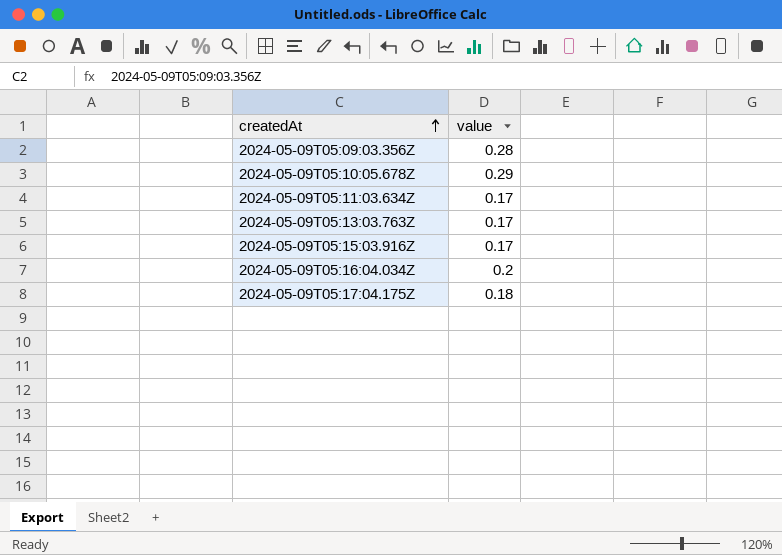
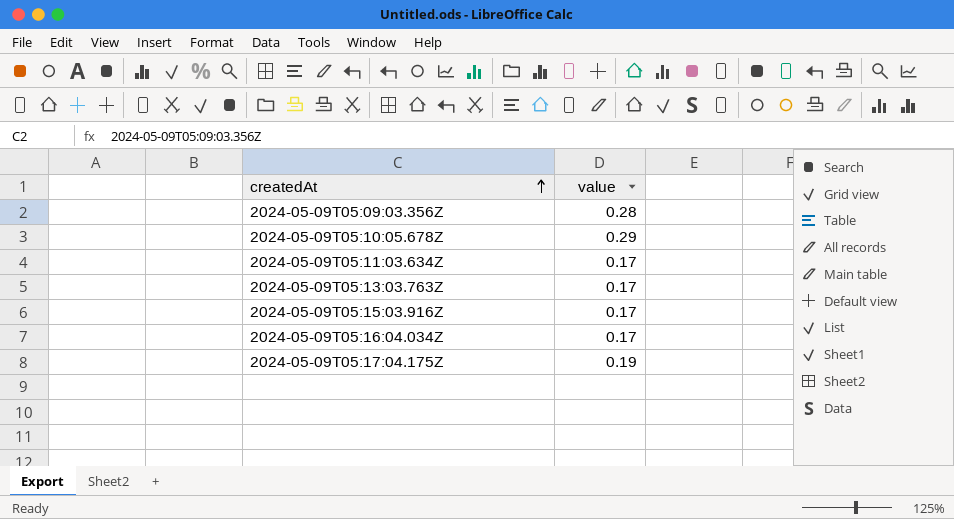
2024-05-09T05:16:04.034Z | value: 0.2 -> 0.17
2024-05-09T05:17:04.175Z | value: 0.18 -> 0.19

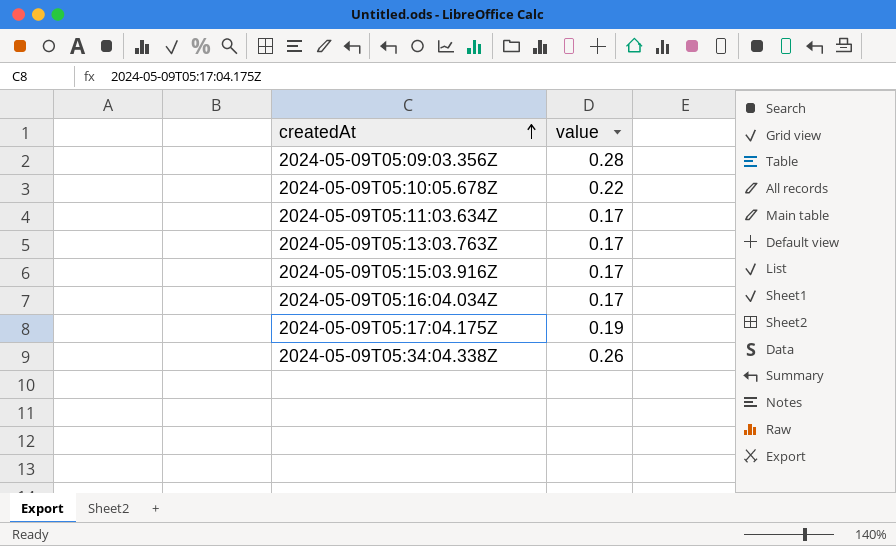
2024-05-09T05:10:05.678Z | value: 0.29 -> 0.22
row 2024-05-09T05:34:04.338Z: none -> 0.26

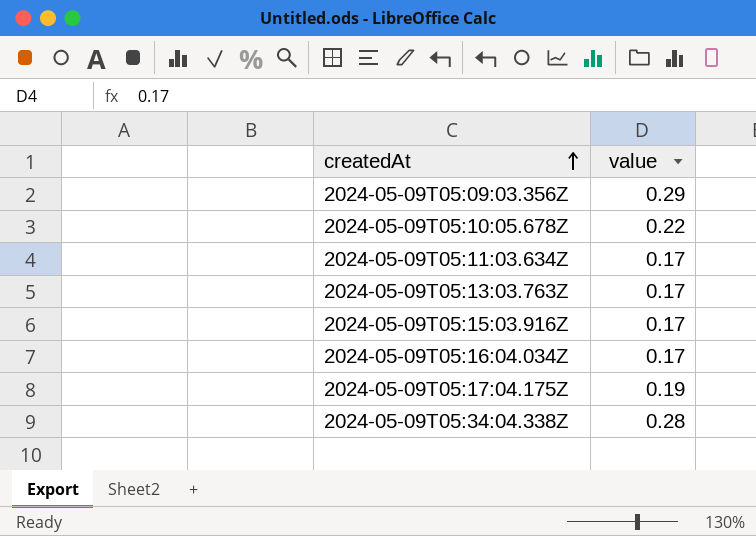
2024-05-09T05:09:03.356Z | value: 0.28 -> 0.29
2024-05-09T05:34:04.338Z | value: 0.26 -> 0.28

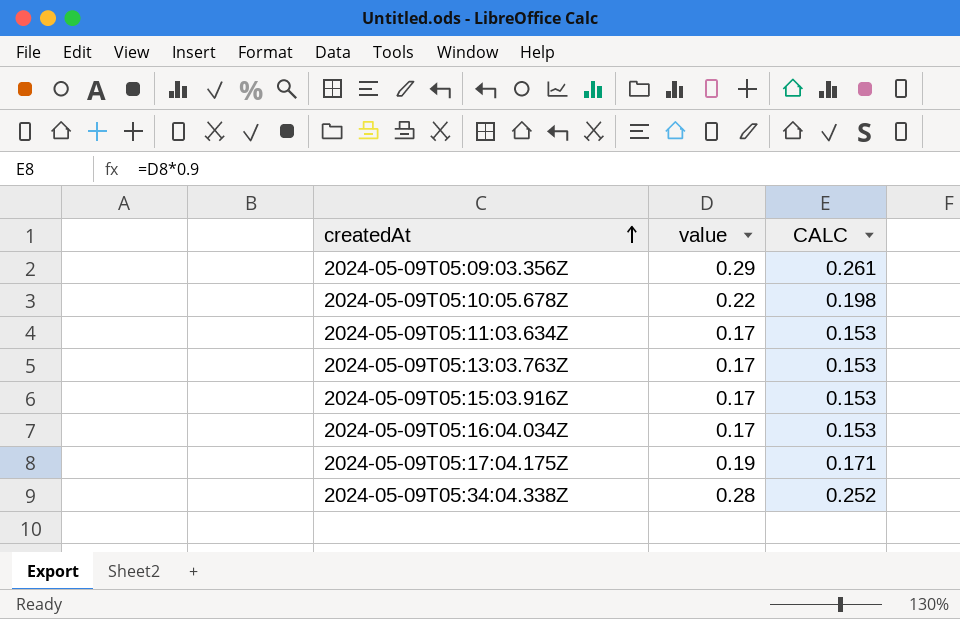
column CALC | formula: none -> [value] * 0.9

